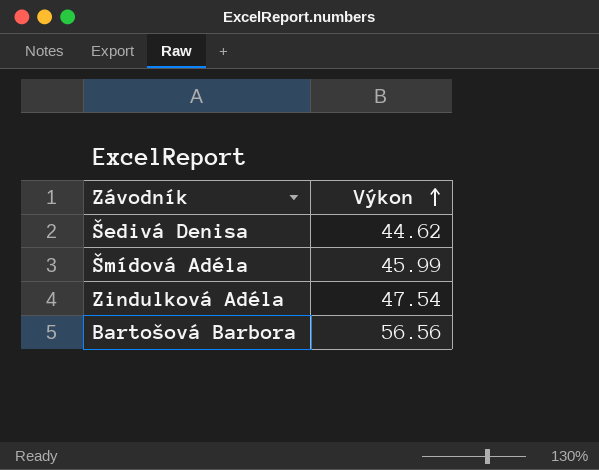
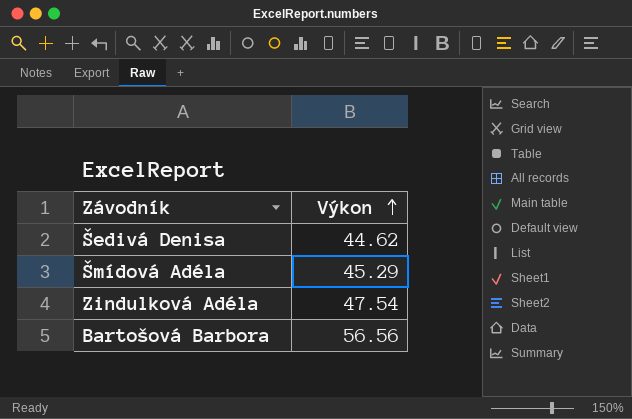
Šmídová Adéla | Výkon: 45.99 -> 45.29

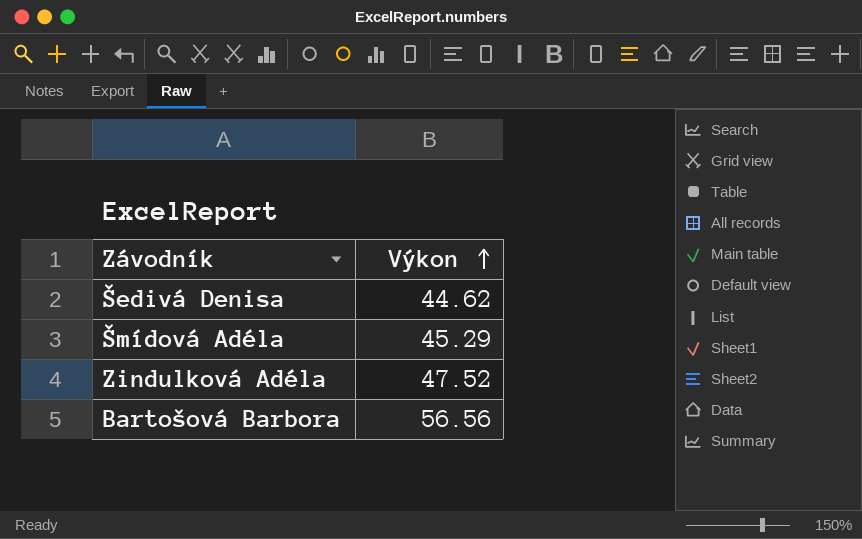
Zindulková Adéla | Výkon: 47.54 -> 47.52

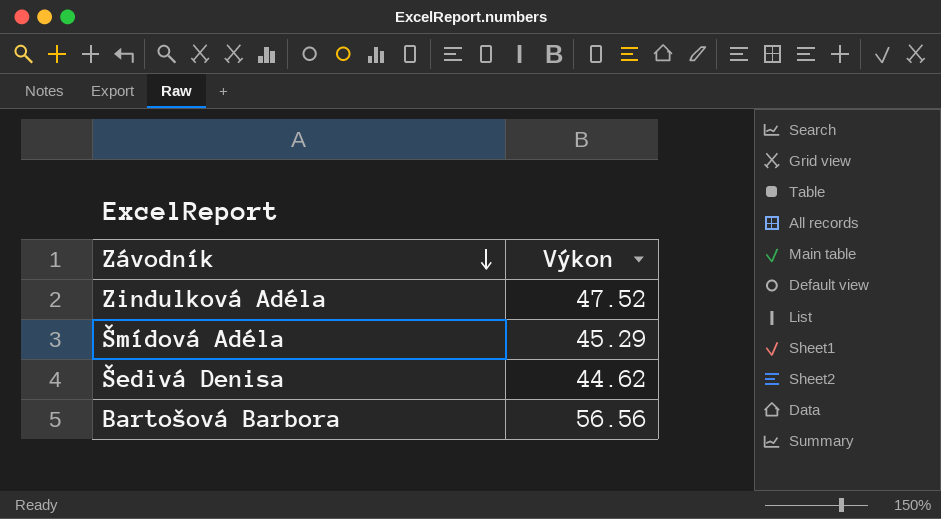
row order: Výkon ascending -> Závodník descending

